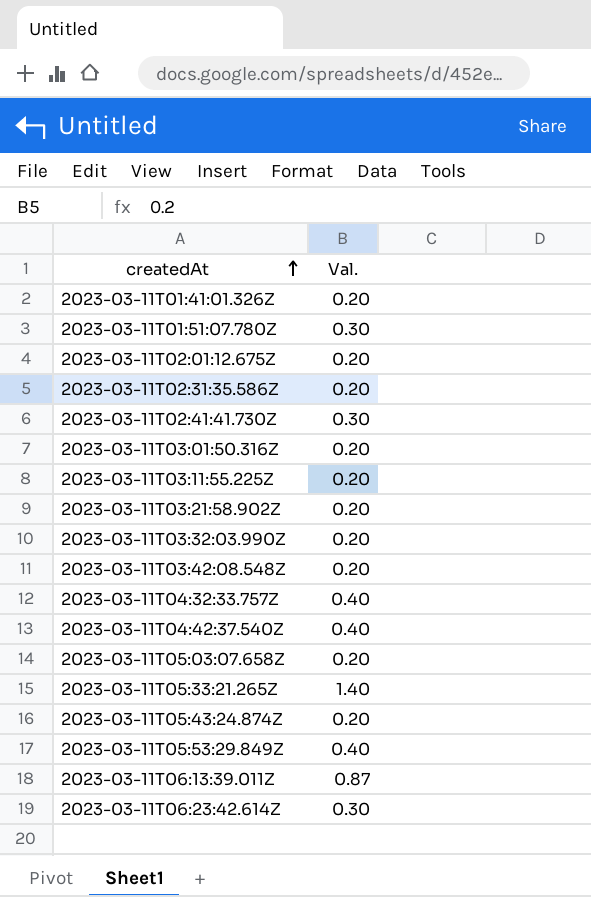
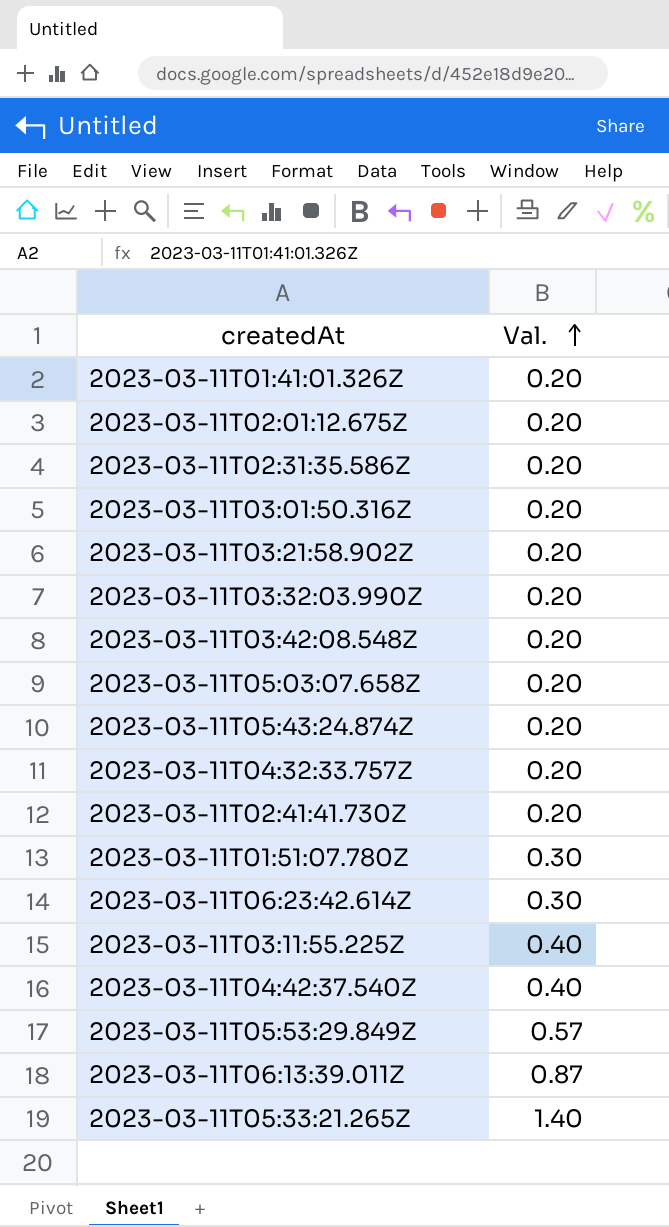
row order: createdAt ascending -> Val. ascending
2023-03-11T04:32:33.757Z | Val.: 0.40 -> 0.20
2023-03-11T02:41:41.730Z | Val.: 0.30 -> 0.20
2023-03-11T03:11:55.225Z | Val.: 0.20 -> 0.40
2023-03-11T05:53:29.849Z | Val.: 0.40 -> 0.57

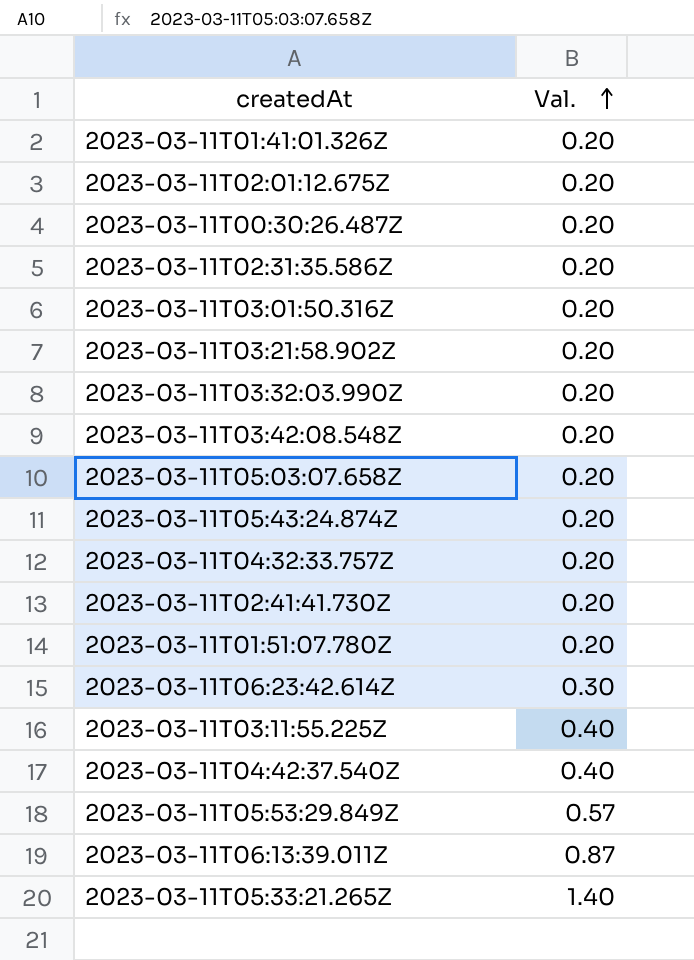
row 2023-03-11T00:30:26.487Z: none -> 0.20
2023-03-11T01:51:07.780Z | Val.: 0.30 -> 0.20

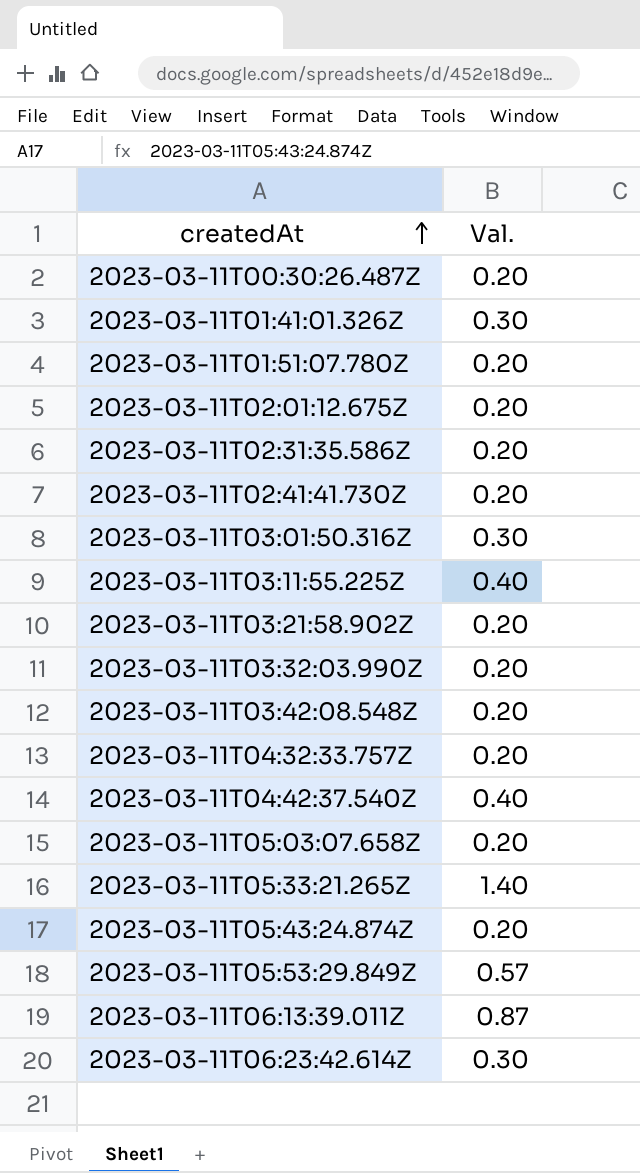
row order: Val. ascending -> createdAt ascending
2023-03-11T01:41:01.326Z | Val.: 0.20 -> 0.30
2023-03-11T03:01:50.316Z | Val.: 0.20 -> 0.30

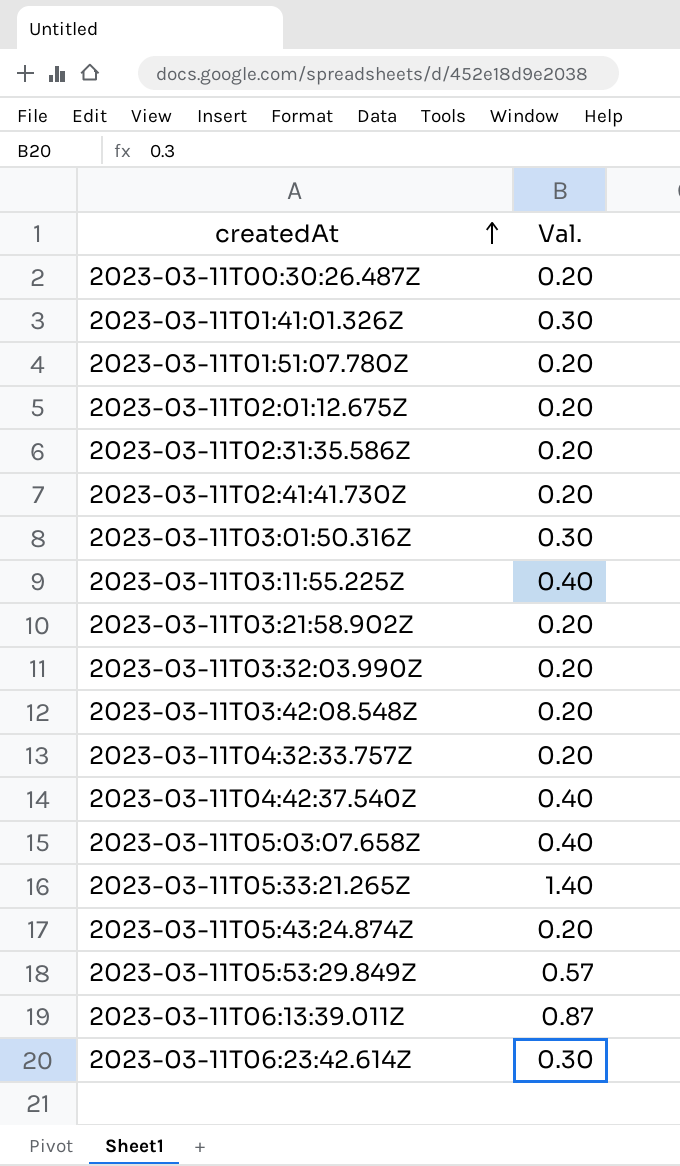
2023-03-11T05:03:07.658Z | Val.: 0.20 -> 0.40

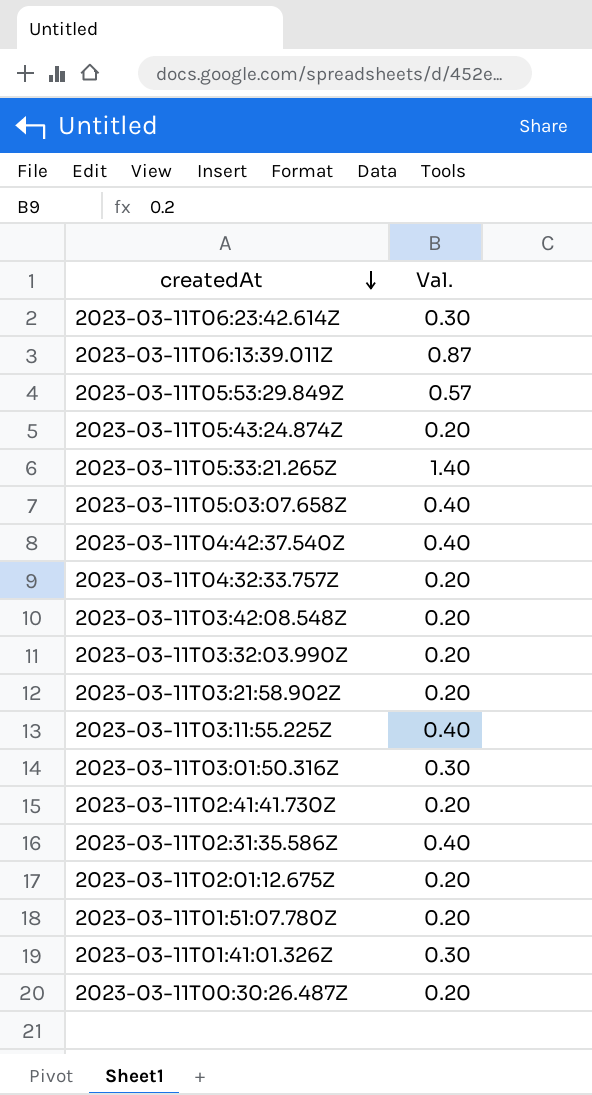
row order: createdAt ascending -> createdAt descending
2023-03-11T02:31:35.586Z | Val.: 0.20 -> 0.40

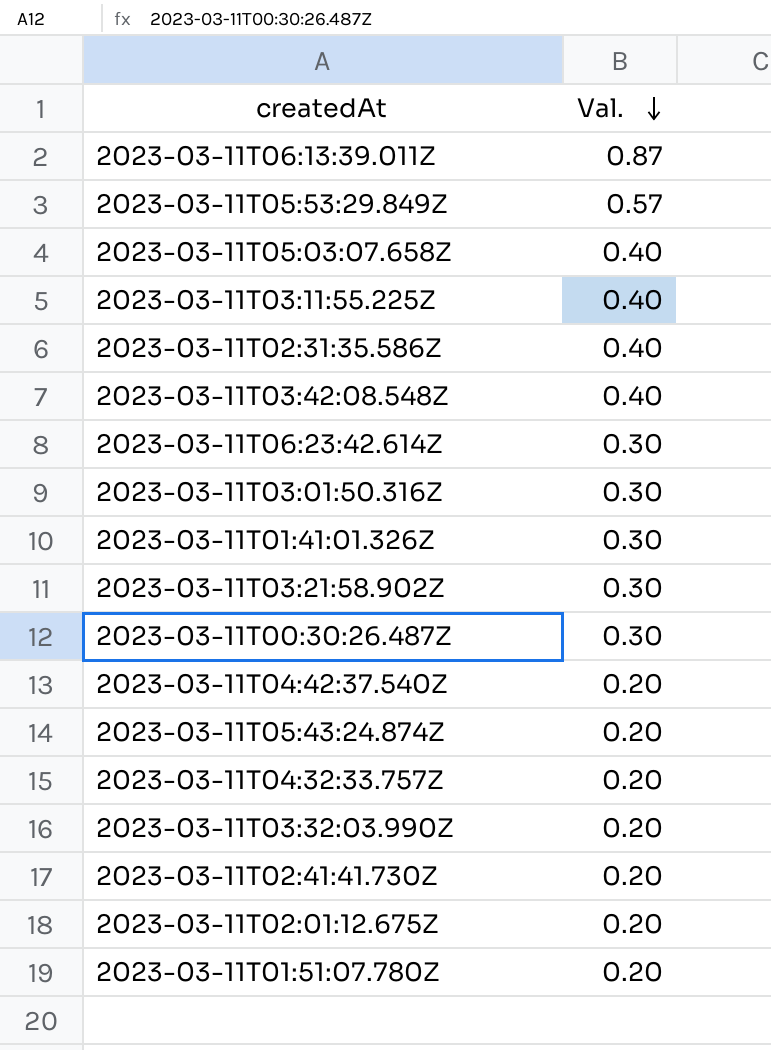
row order: createdAt descending -> Val. descending
row 2023-03-11T05:33:21.265Z: 1.40 -> none
2023-03-11T03:42:08.548Z | Val.: 0.20 -> 0.40
2023-03-11T03:21:58.902Z | Val.: 0.20 -> 0.30
2023-03-11T00:30:26.487Z | Val.: 0.20 -> 0.30
2023-03-11T04:42:37.540Z | Val.: 0.40 -> 0.20

